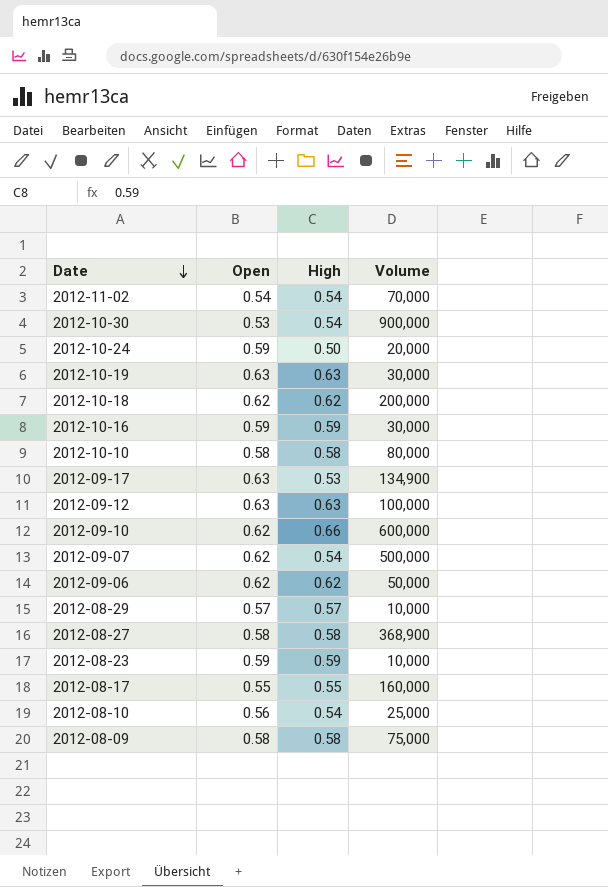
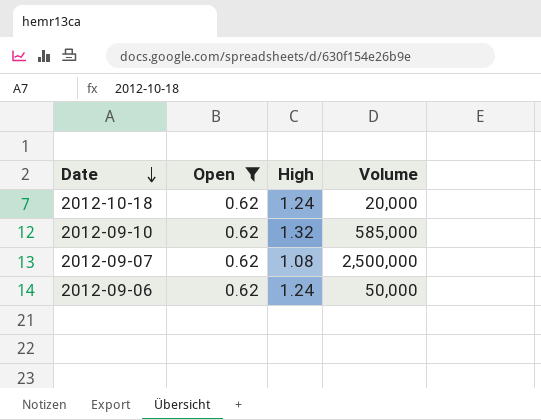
filter: none -> Open = 0.62
2012-10-18 | High: 0.62 -> 1.24
2012-10-18 | Volume: 200,000 -> 20,000
2012-09-10 | High: 0.66 -> 1.32
2012-09-10 | Volume: 600,000 -> 585,000
2012-09-07 | High: 0.54 -> 1.08
2012-09-07 | Volume: 500,000 -> 2,500,000
2012-09-06 | High: 0.62 -> 1.24

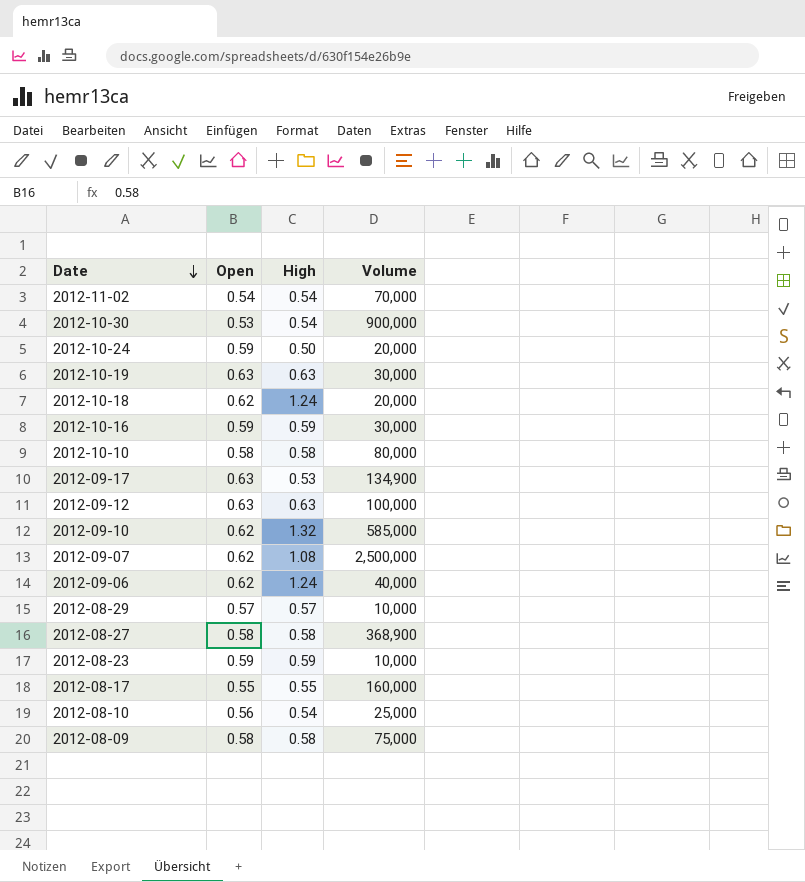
filter: Open = 0.62 -> none
2012-09-06 | Volume: 50,000 -> 40,000

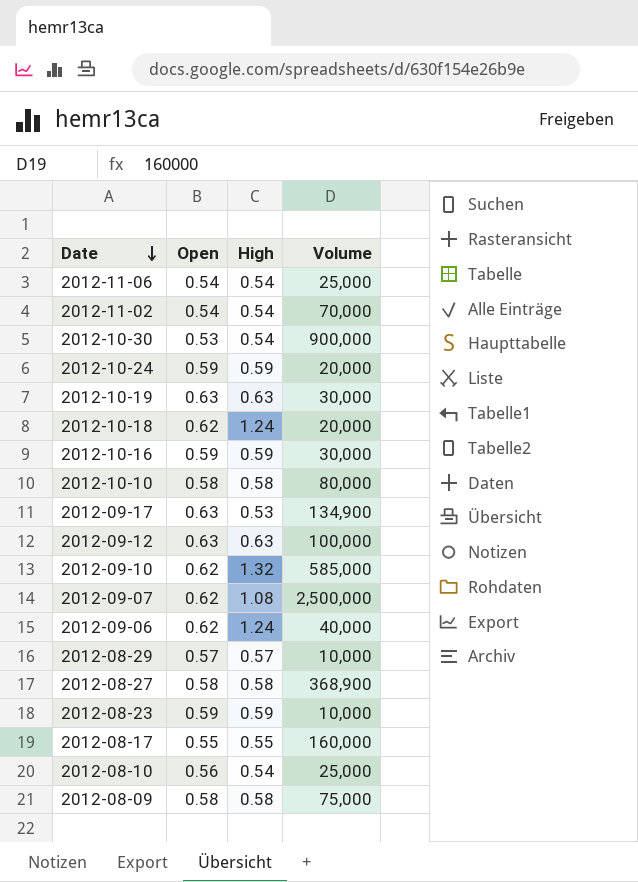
row 2012-11-06: none -> 0.54 | 0.54 | 25,000
2012-10-24 | High: 0.50 -> 0.59

